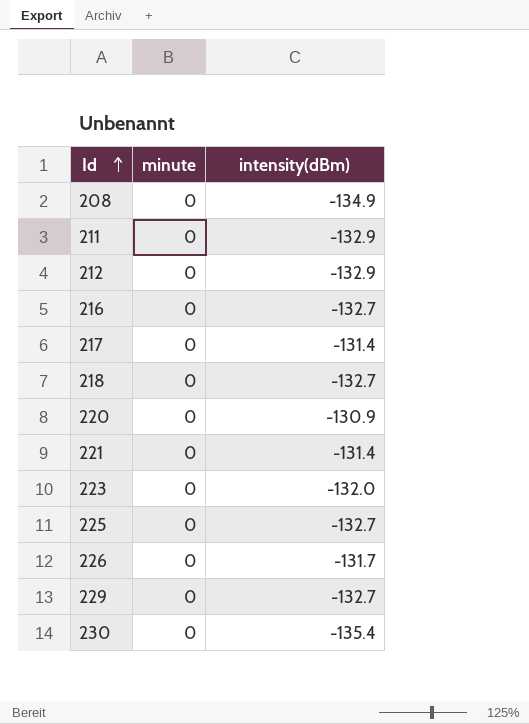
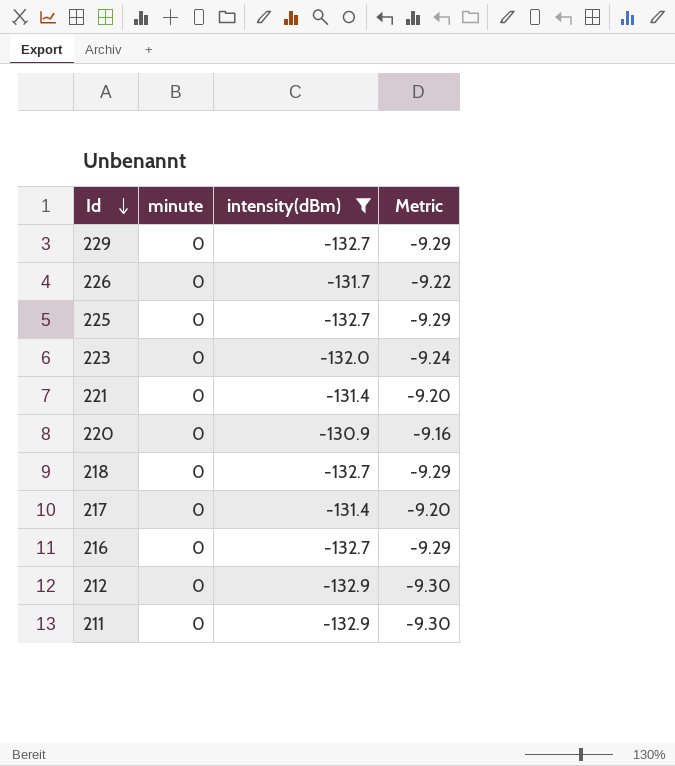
filter: none -> intensity(dBm) >= -132.9
row order: Id ascending -> Id descending
column Metric | formula: none -> [intensity(dBm)] * 0.07

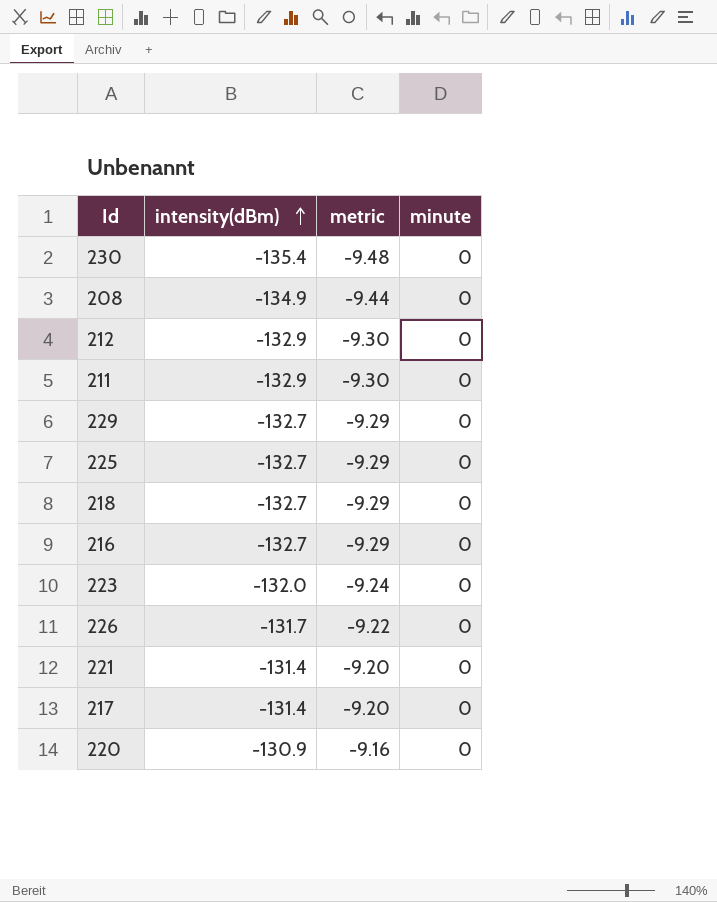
filter: intensity(dBm) >= -132.9 -> none
row order: Id descending -> intensity(dBm) ascending
column name: Metric -> metric
column minute | position: 2 -> 4

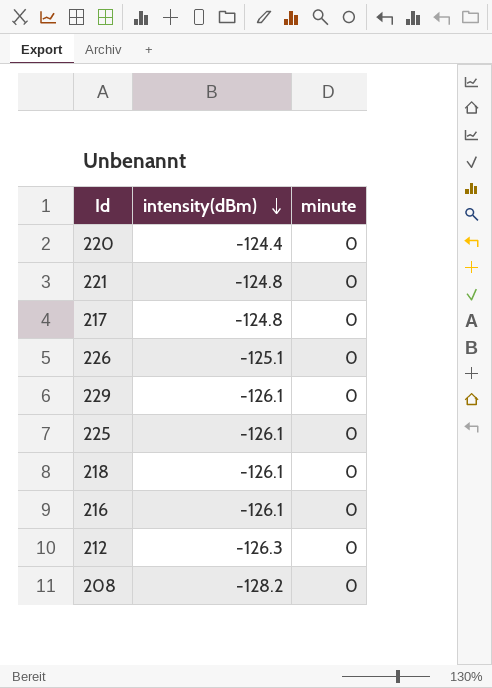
row order: intensity(dBm) ascending -> intensity(dBm) descending
column metric | formula: [intensity(dBm)] * 0.07 -> none
row 230: -135.4 | -9.48 | 0 -> none
row 211: -132.9 | -9.30 | 0 -> none
row 223: -132.0 | -9.24 | 0 -> none
220 | intensity(dBm): -130.9 -> -124.4
221 | intensity(dBm): -131.4 -> -124.8
217 | intensity(dBm): -131.4 -> -124.8
226 | intensity(dBm): -131.7 -> -125.1
229 | intensity(dBm): -132.7 -> -126.1
225 | intensity(dBm): -132.7 -> -126.1
218 | intensity(dBm): -132.7 -> -126.1
216 | intensity(dBm): -132.7 -> -126.1
212 | intensity(dBm): -132.9 -> -126.3
208 | intensity(dBm): -134.9 -> -128.2

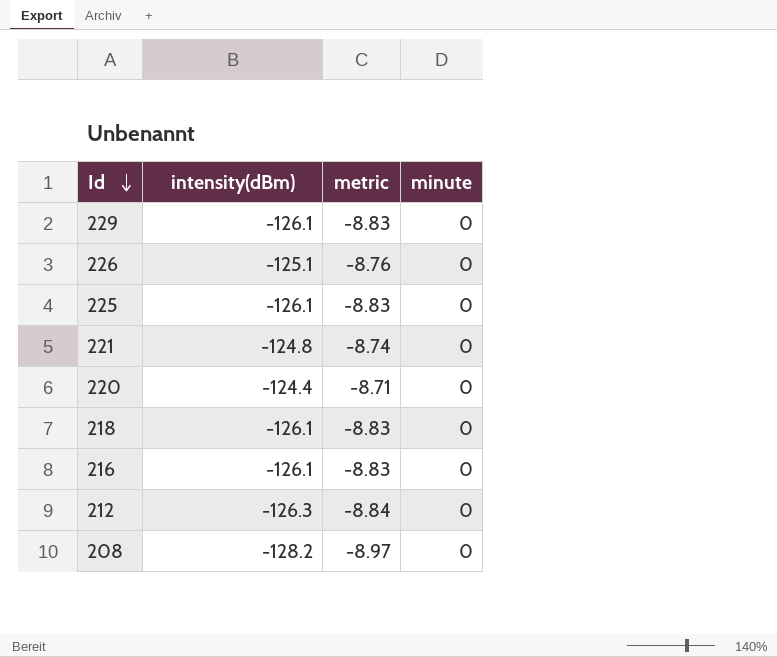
row order: intensity(dBm) descending -> Id descending
column metric | formula: none -> [intensity(dBm)] * 0.07
row 217: -124.8 | 0 -> none

